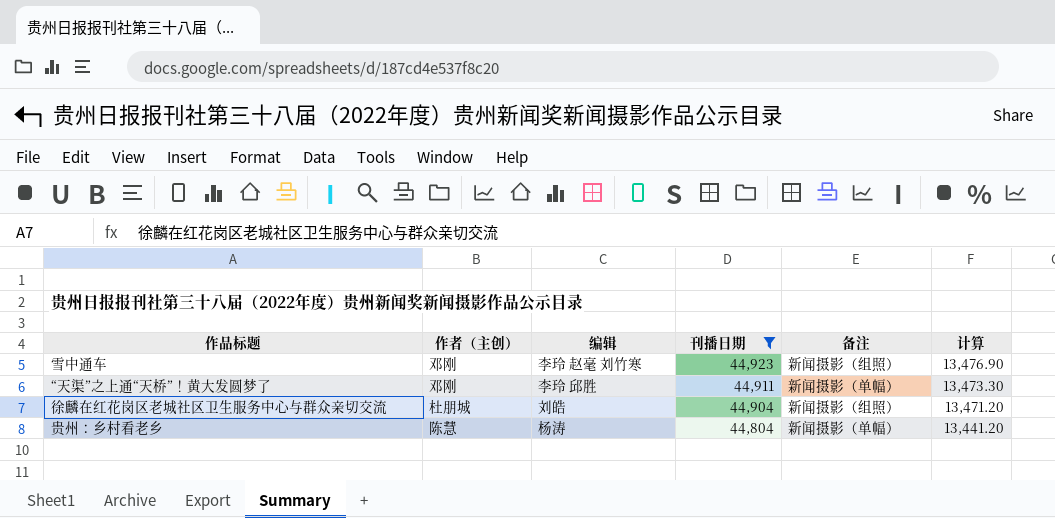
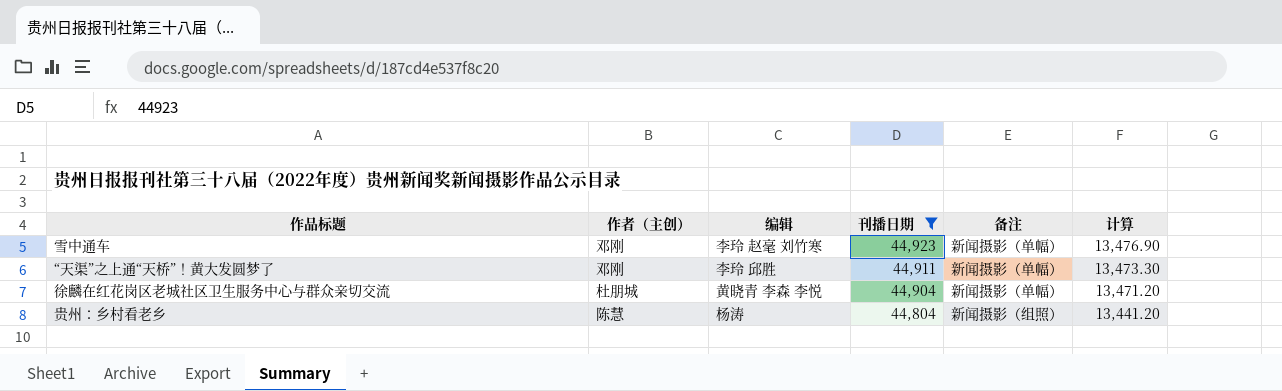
雪中通车 | 备注: 新闻摄影（组照） -> 新闻摄影（单幅）
徐麟在红花岗区老城社区卫生服务中心与群众亲切交流 | 编辑: 刘皓 -> 黄晓青 李森 李悦
徐麟在红花岗区老城社区卫生服务中心与群众亲切交流 | 备注: 新闻摄影（组照） -> 新闻摄影（单幅）
贵州：乡村看老乡 | 备注: 新闻摄影（单幅） -> 新闻摄影（组照）

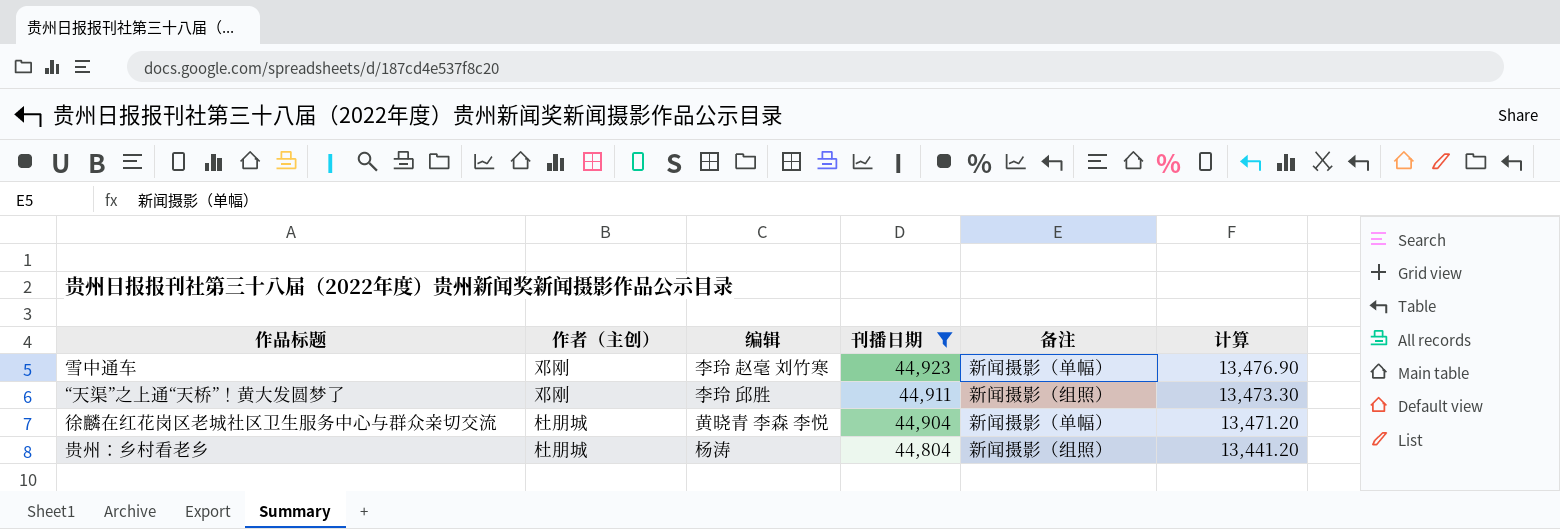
“天渠”之上通“天桥”！黄大发圆梦了 | 备注: 新闻摄影（单幅） -> 新闻摄影（组照）
贵州：乡村看老乡 | 作者（主创）: 陈慧 -> 杜朋城

